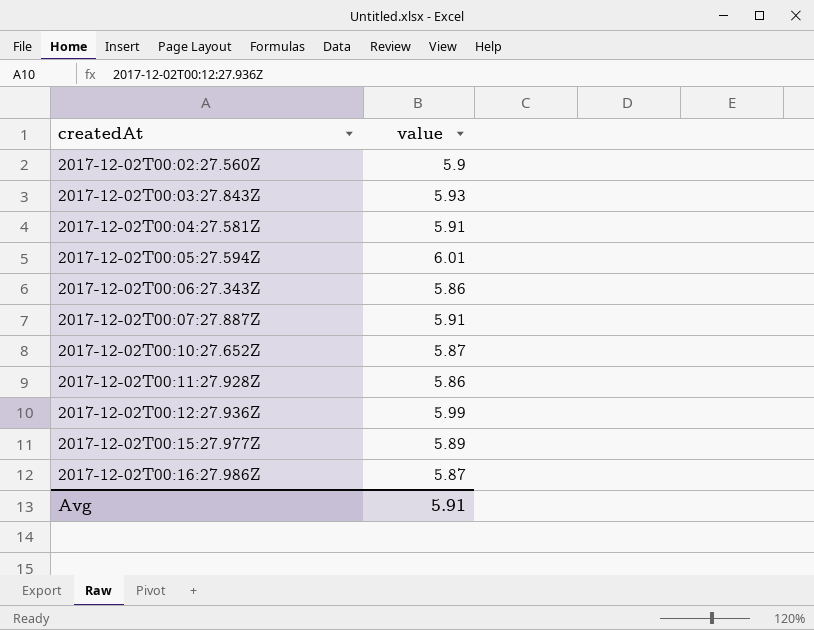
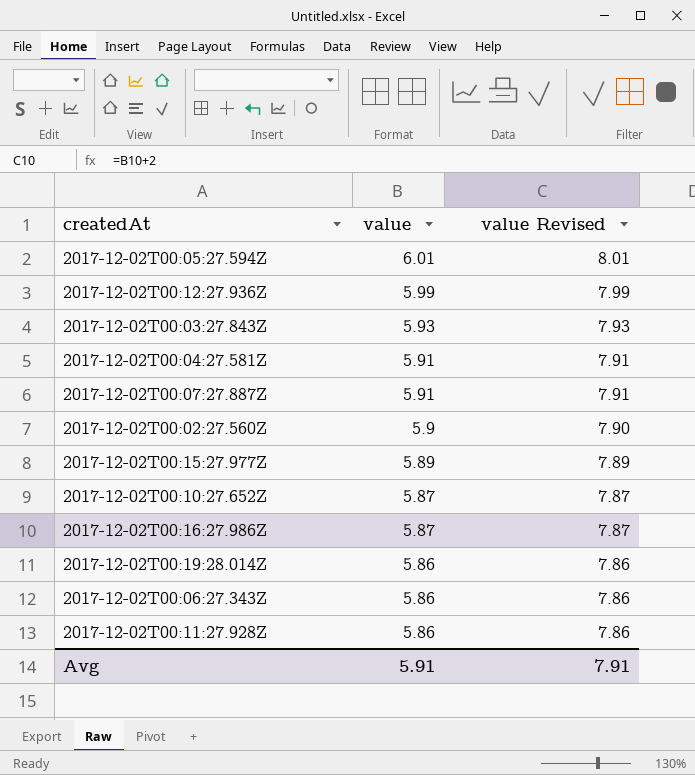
row order: createdAt ascending -> value descending
column value Revised | formula: none -> [value] + 2
row 2017-12-02T00:19:28.014Z: none -> 5.86 | 7.86

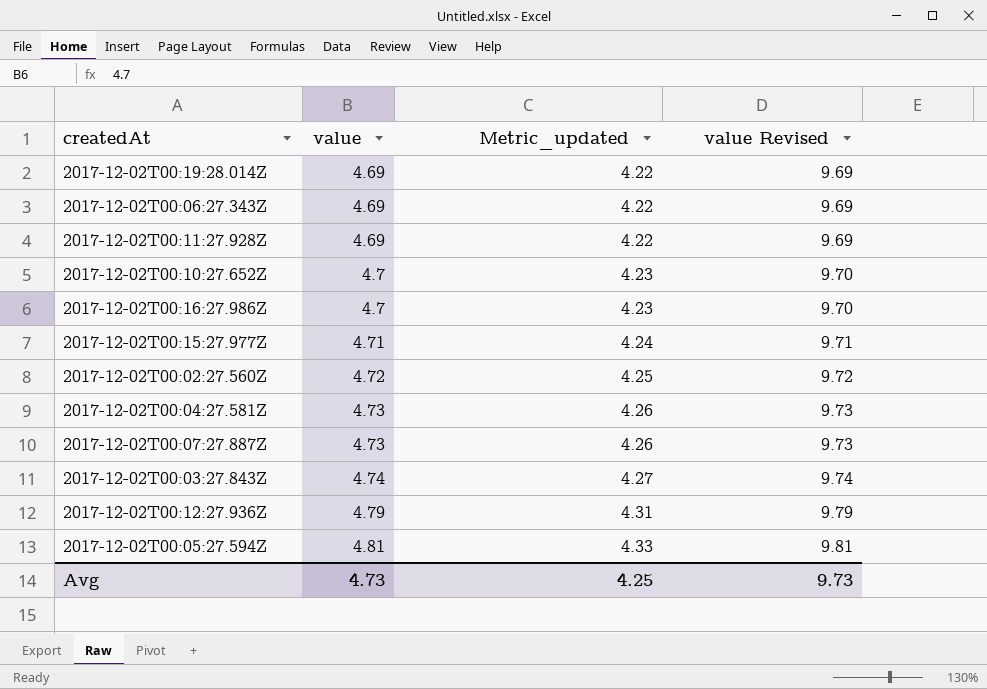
row order: value descending -> value ascending
column Metric_updated | formula: none -> [value] * 0.9
column value Revised | formula: [value] + 2 -> [value] + 5
2017-12-02T00:19:28.014Z | value: 5.86 -> 4.69
2017-12-02T00:06:27.343Z | value: 5.86 -> 4.69
2017-12-02T00:11:27.928Z | value: 5.86 -> 4.69
2017-12-02T00:10:27.652Z | value: 5.87 -> 4.7
2017-12-02T00:16:27.986Z | value: 5.87 -> 4.7
2017-12-02T00:15:27.977Z | value: 5.89 -> 4.71
2017-12-02T00:02:27.560Z | value: 5.9 -> 4.72
2017-12-02T00:04:27.581Z | value: 5.91 -> 4.73
2017-12-02T00:07:27.887Z | value: 5.91 -> 4.73
2017-12-02T00:03:27.843Z | value: 5.93 -> 4.74
2017-12-02T00:12:27.936Z | value: 5.99 -> 4.79
2017-12-02T00:05:27.594Z | value: 6.01 -> 4.81
Avg | value: 5.91 -> 4.73
Avg | value Revised: 7.91 -> 9.73

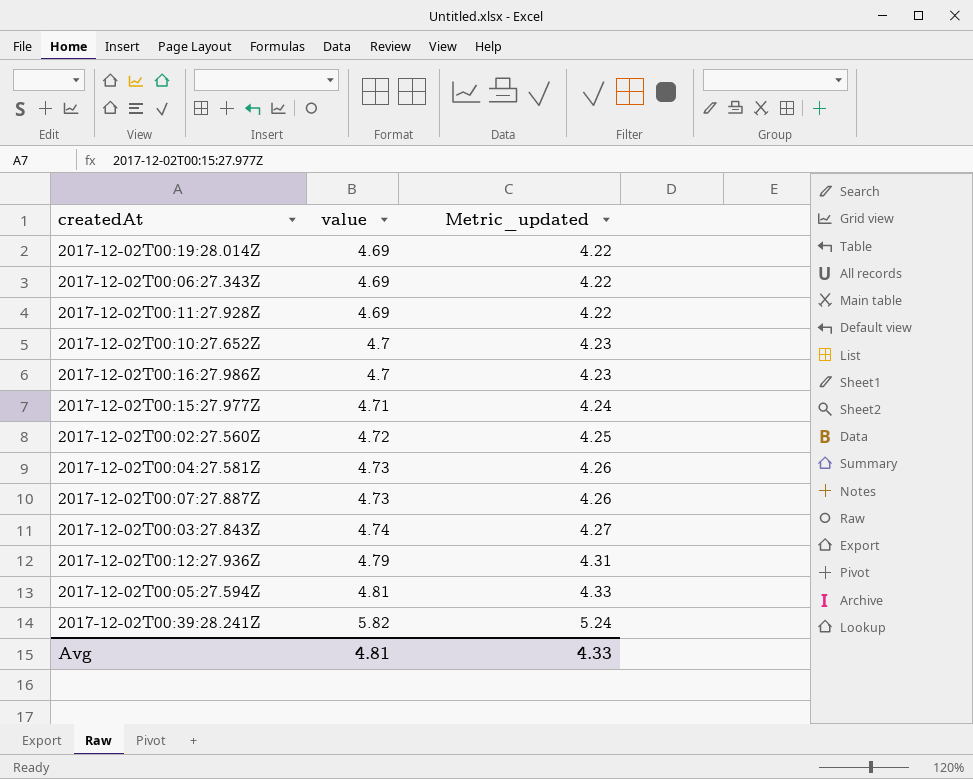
column value Revised | formula: [value] + 5 -> none
row 2017-12-02T00:39:28.241Z: none -> 5.82 | 5.24
Avg | value: 4.73 -> 4.81
Avg | Metric_updated: 4.25 -> 4.33

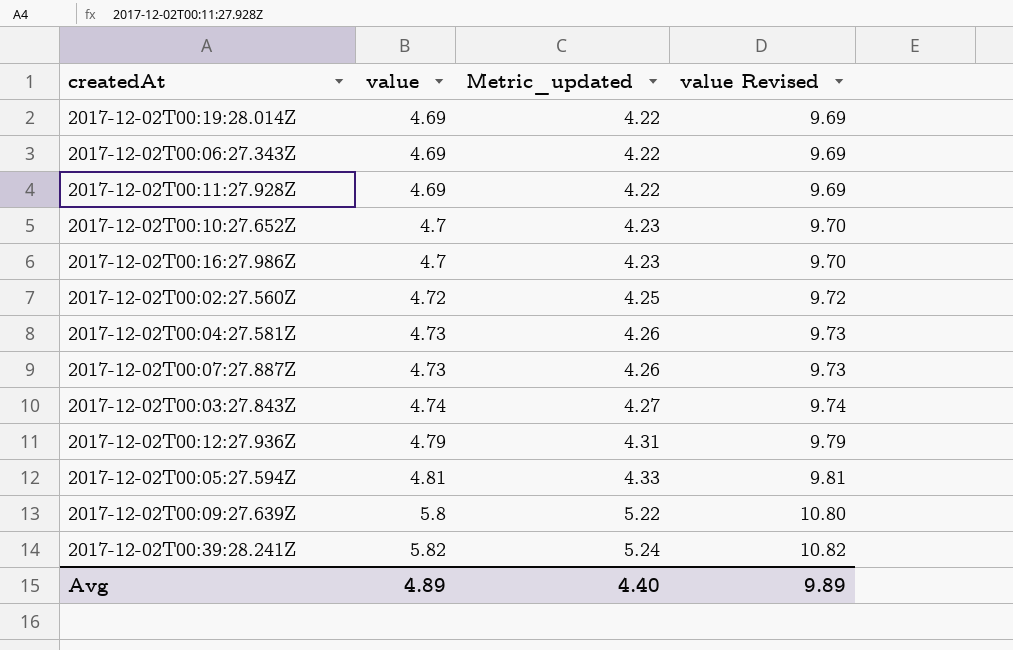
column value Revised | formula: none -> [value] + 5
row 2017-12-02T00:15:27.977Z: 4.71 | 4.24 -> none
row 2017-12-02T00:09:27.639Z: none -> 5.8 | 5.22 | 10.80
Avg | value: 4.81 -> 4.89
Avg | Metric_updated: 4.33 -> 4.40

